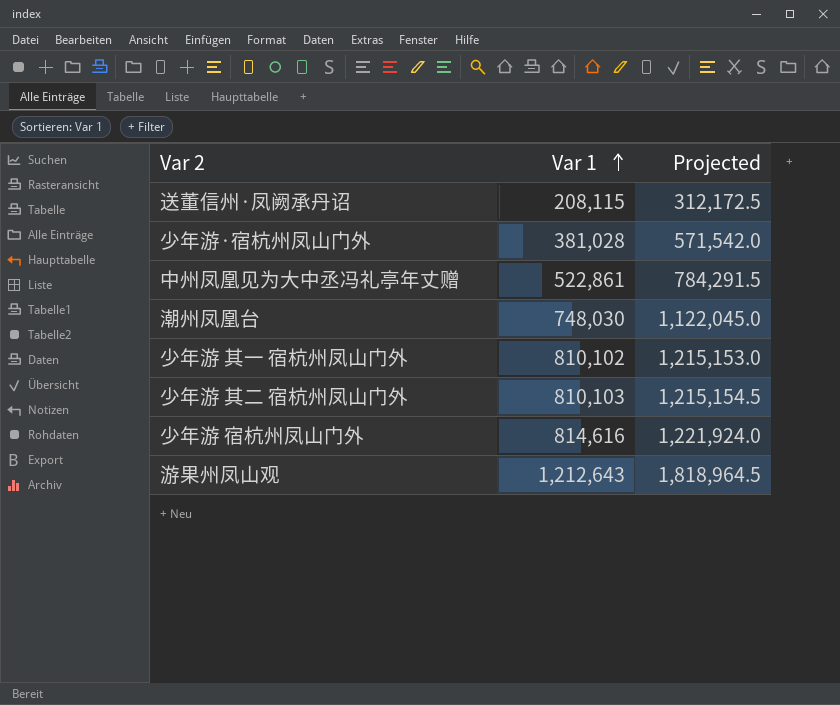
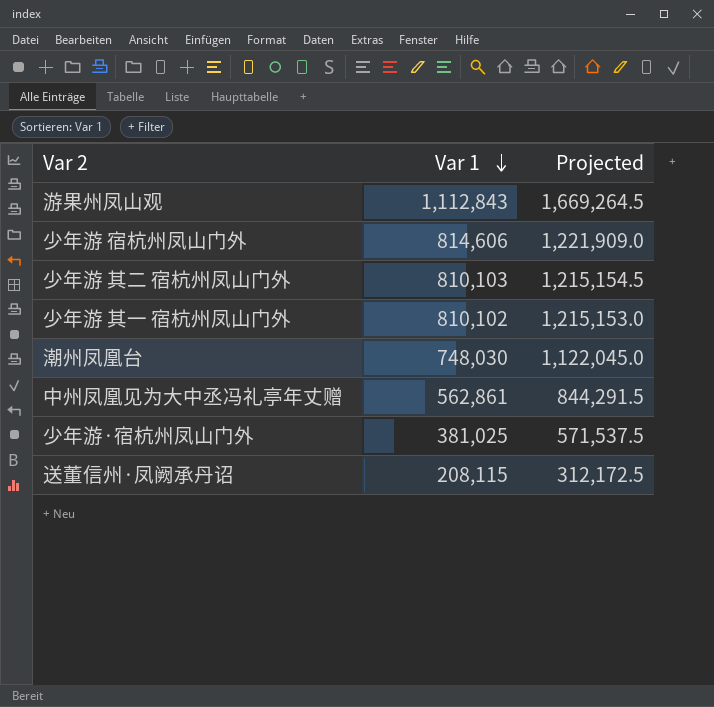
row order: Var 1 ascending -> Var 1 descending
游果州凤山观 | Var 1: 1,212,643 -> 1,112,843
游果州凤山观 | Projected: 1,818,964.5 -> 1,669,264.5
少年游 宿杭州凤山门外 | Var 1: 814,616 -> 814,606
少年游 宿杭州凤山门外 | Projected: 1,221,924.0 -> 1,221,909.0
中州凤凰见为大中丞冯礼亭年丈赠 | Var 1: 522,861 -> 562,861
中州凤凰见为大中丞冯礼亭年丈赠 | Projected: 784,291.5 -> 844,291.5
少年游·宿杭州凤山门外 | Var 1: 381,028 -> 381,025
少年游·宿杭州凤山门外 | Projected: 571,542.0 -> 571,537.5

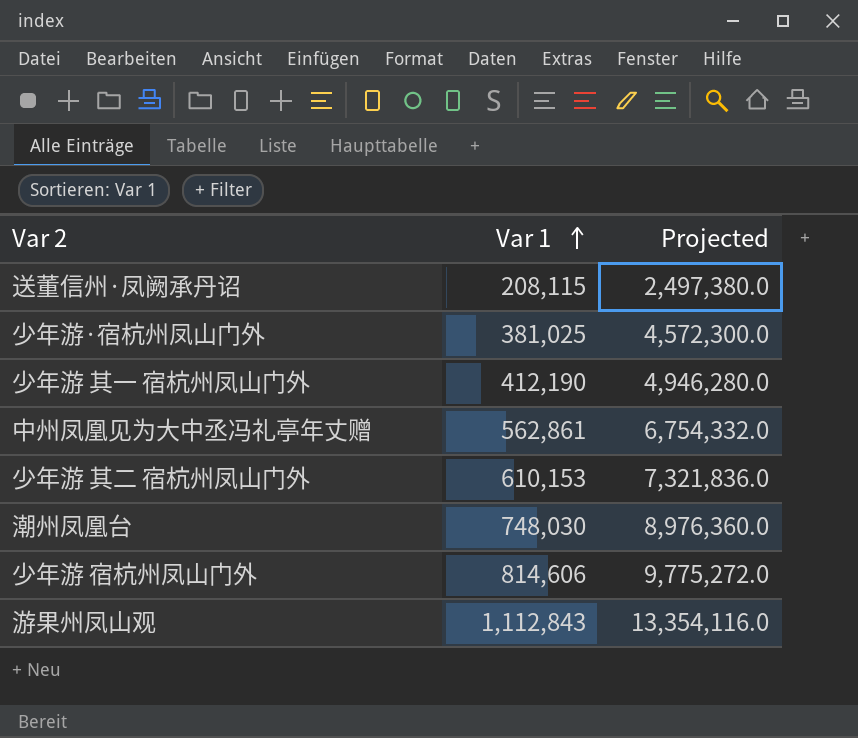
row order: Var 1 descending -> Var 1 ascending
column Projected | formula: [Var 1] * 1.5 -> [Var 1] * 12
少年游 其一 宿杭州凤山门外 | Var 1: 810,102 -> 412,190
少年游 其二 宿杭州凤山门外 | Var 1: 810,103 -> 610,153

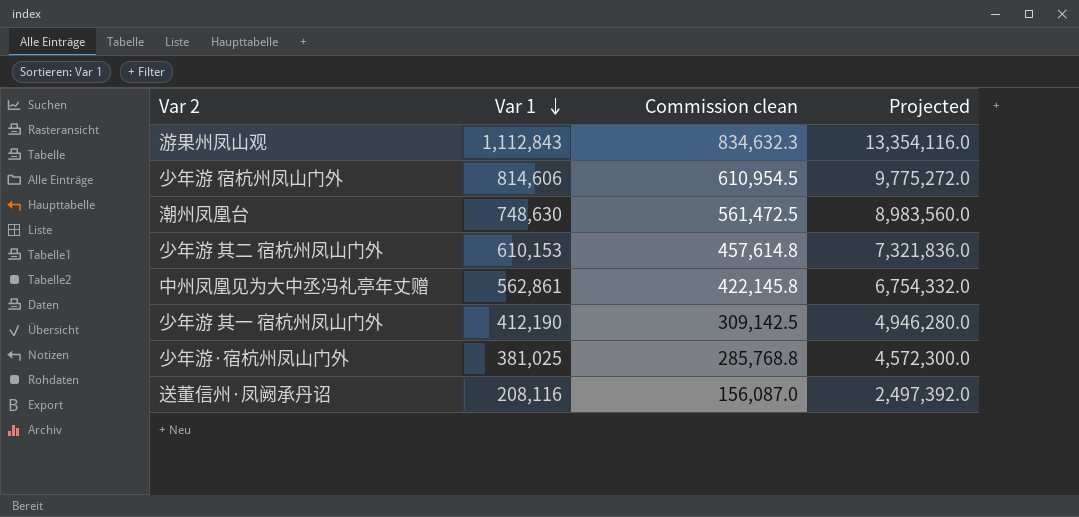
row order: Var 1 ascending -> Var 1 descending
column Commission clean | formula: none -> [Var 1] * 0.75
潮州凤凰台 | Var 1: 748,030 -> 748,630
潮州凤凰台 | Projected: 8,976,360.0 -> 8,983,560.0
送董信州·凤阙承丹诏 | Var 1: 208,115 -> 208,116
送董信州·凤阙承丹诏 | Projected: 2,497,380.0 -> 2,497,392.0

